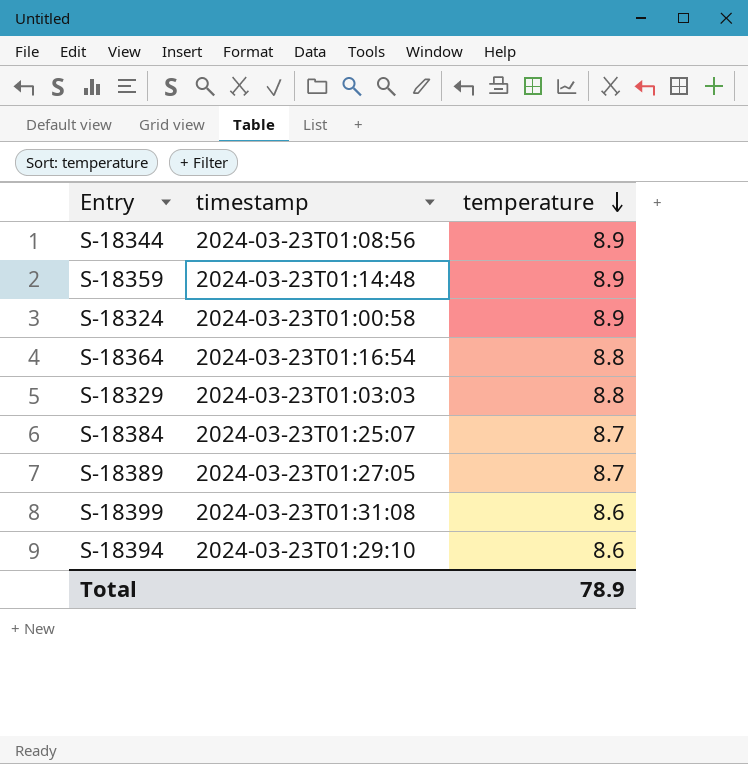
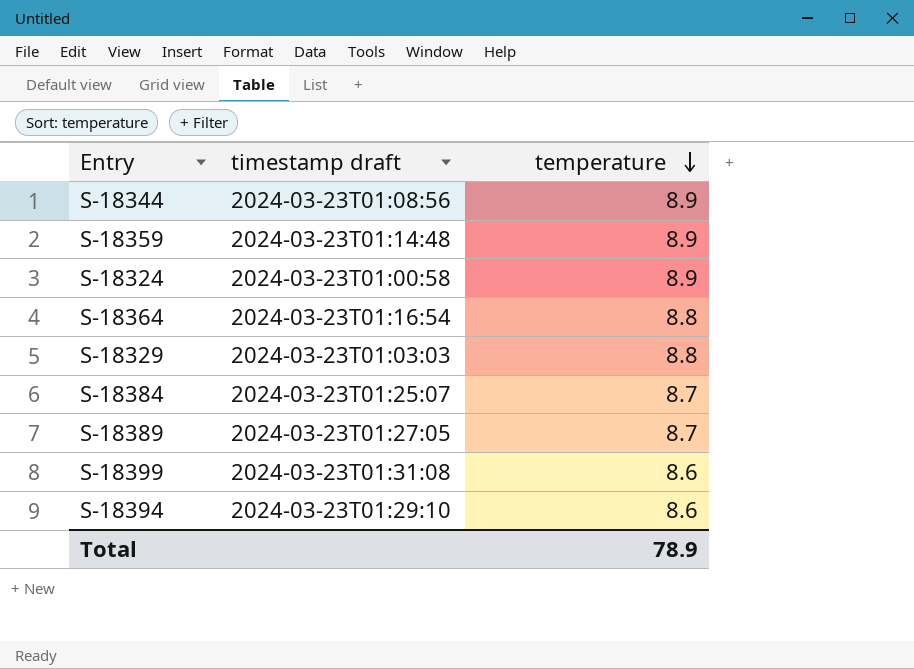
column name: timestamp -> timestamp draft

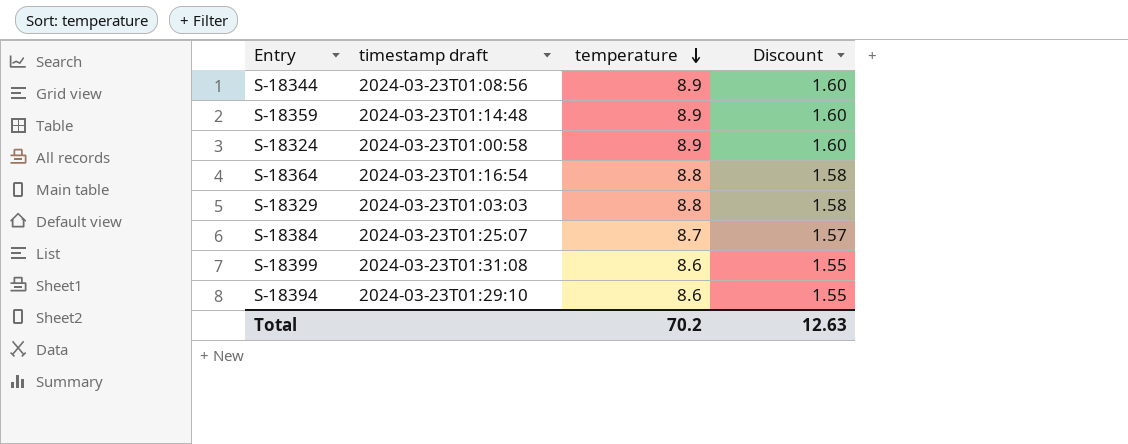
column Discount | formula: none -> [temperature] * 0.18
row S-18389: 2024-03-23T01:27:05 | 8.7 -> none
Total | temperature: 78.9 -> 70.2

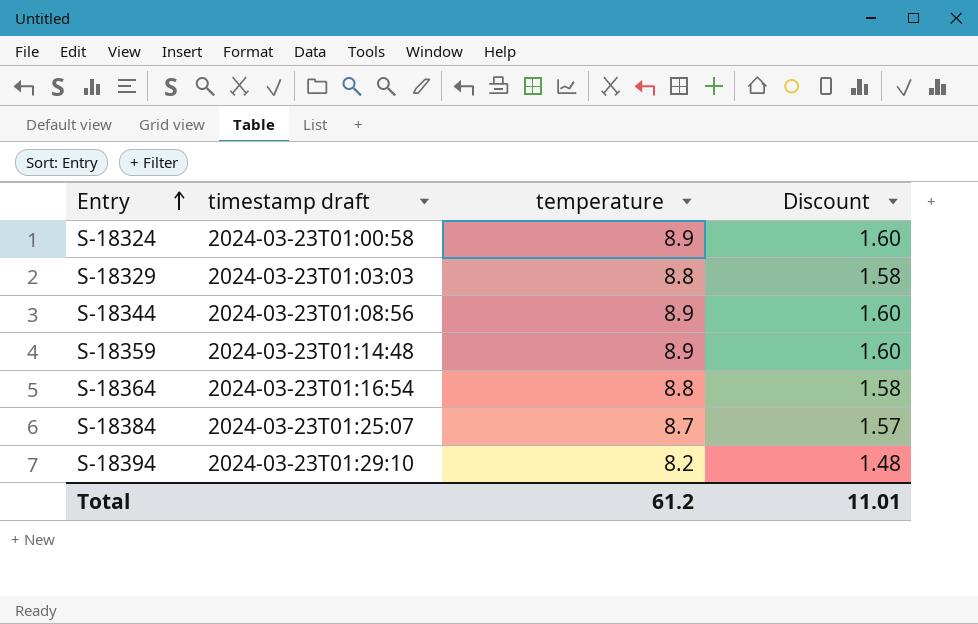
row order: temperature descending -> Entry ascending
row S-18399: 2024-03-23T01:31:08 | 8.6 | 1.55 -> none
S-18394 | temperature: 8.6 -> 8.2
S-18394 | Discount: 1.55 -> 1.48
Total | temperature: 70.2 -> 61.2
Total | Discount: 12.63 -> 11.01

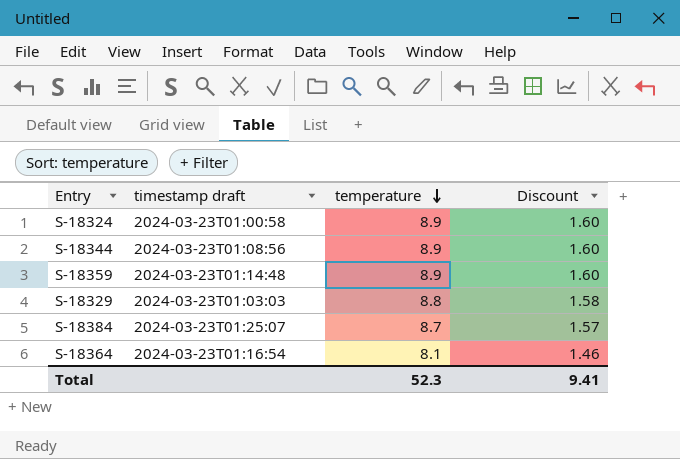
row order: Entry ascending -> temperature descending
row S-18394: 2024-03-23T01:29:10 | 8.2 | 1.48 -> none
S-18364 | temperature: 8.8 -> 8.1
S-18364 | Discount: 1.58 -> 1.46
Total | temperature: 61.2 -> 52.3
Total | Discount: 11.01 -> 9.41

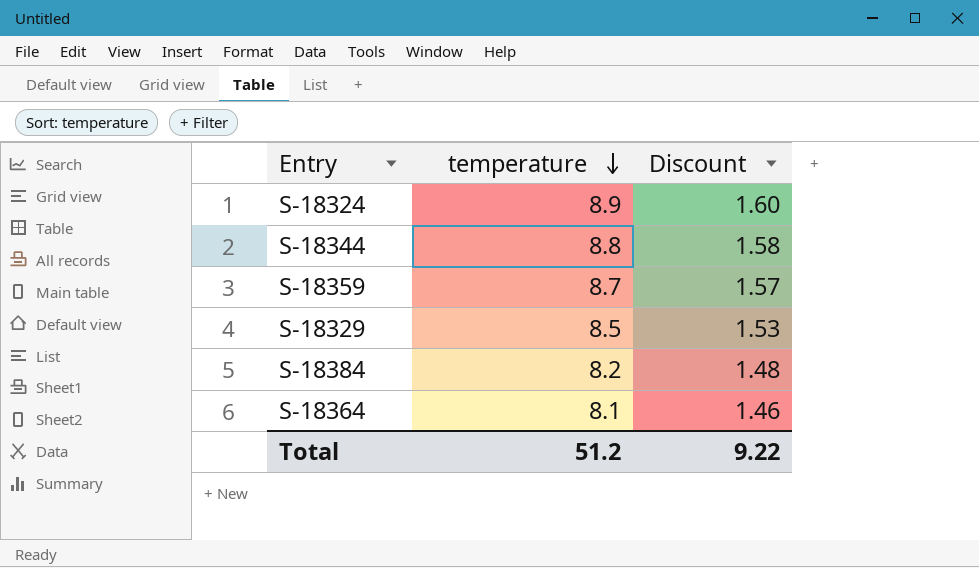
column timestamp draft | position: 2 -> none
S-18344 | temperature: 8.9 -> 8.8
S-18344 | Discount: 1.60 -> 1.58
S-18359 | temperature: 8.9 -> 8.7
S-18359 | Discount: 1.60 -> 1.57
S-18329 | temperature: 8.8 -> 8.5
S-18329 | Discount: 1.58 -> 1.53
S-18384 | temperature: 8.7 -> 8.2
S-18384 | Discount: 1.57 -> 1.48
Total | temperature: 52.3 -> 51.2
Total | Discount: 9.41 -> 9.22

